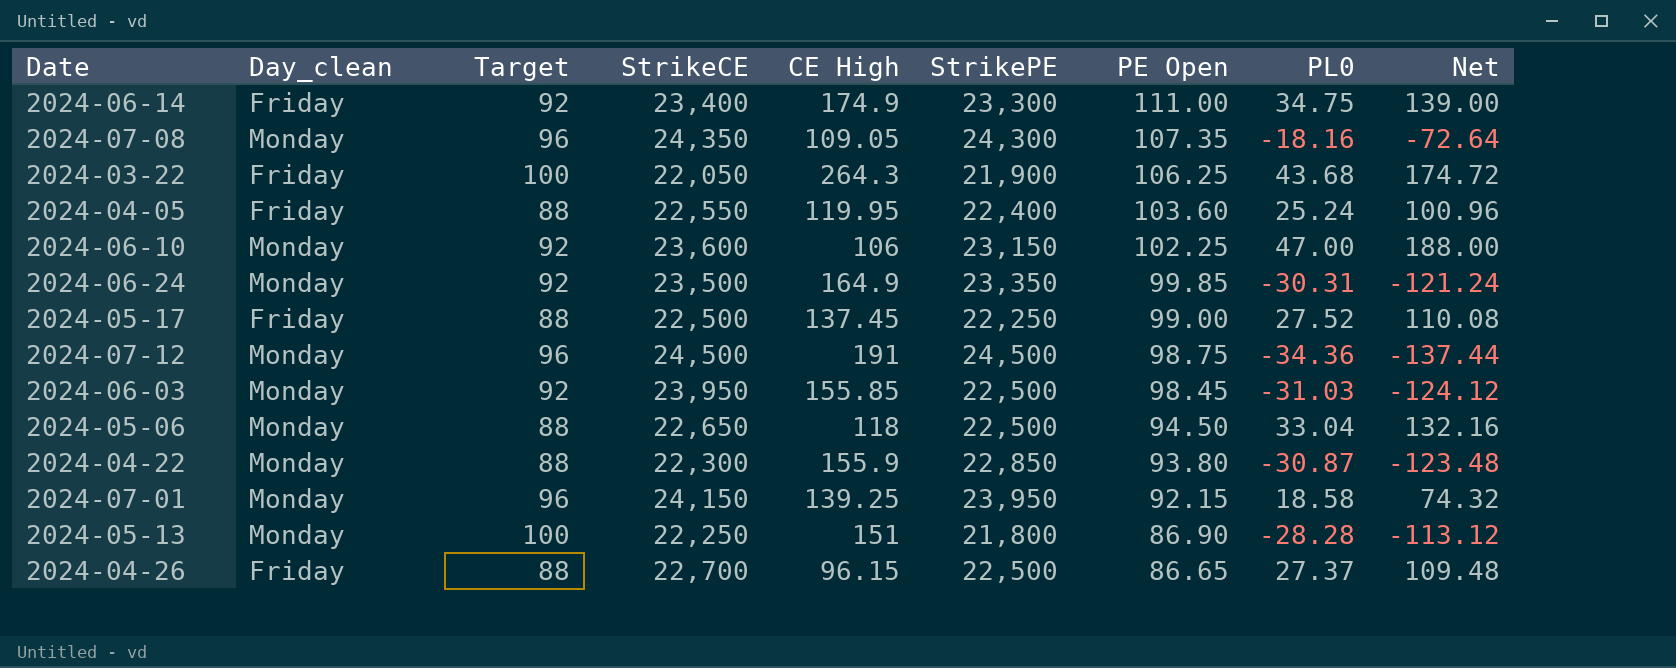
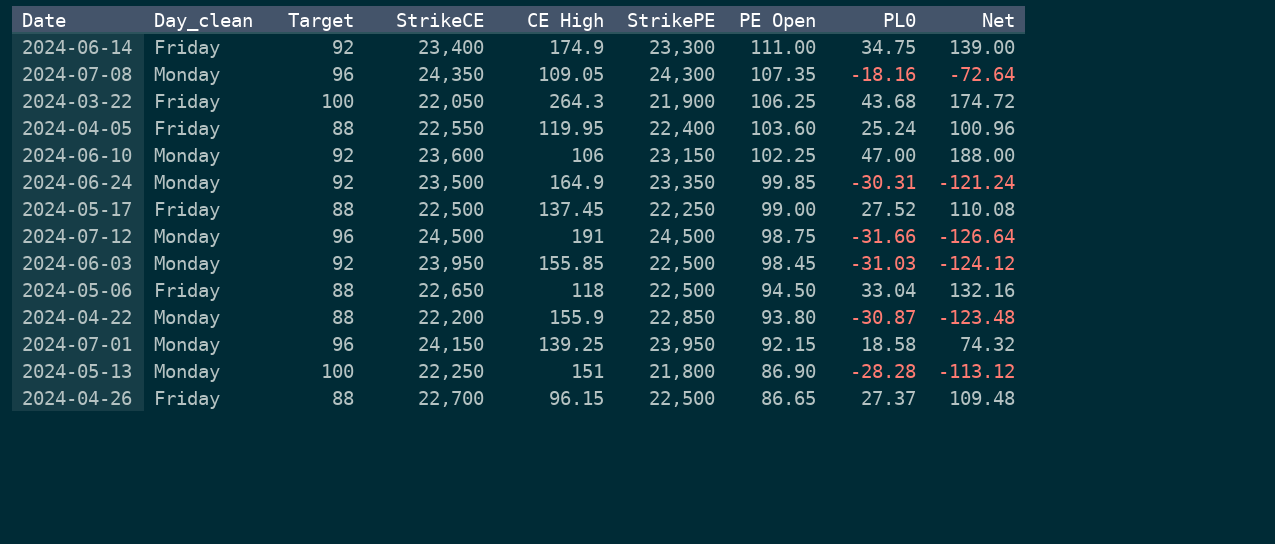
2024-07-12 | PL0: -34.36 -> -31.66
2024-07-12 | Net: -137.44 -> -126.64
2024-05-06 | Day_clean: Monday -> Friday
2024-04-22 | StrikeCE: 22,300 -> 22,200

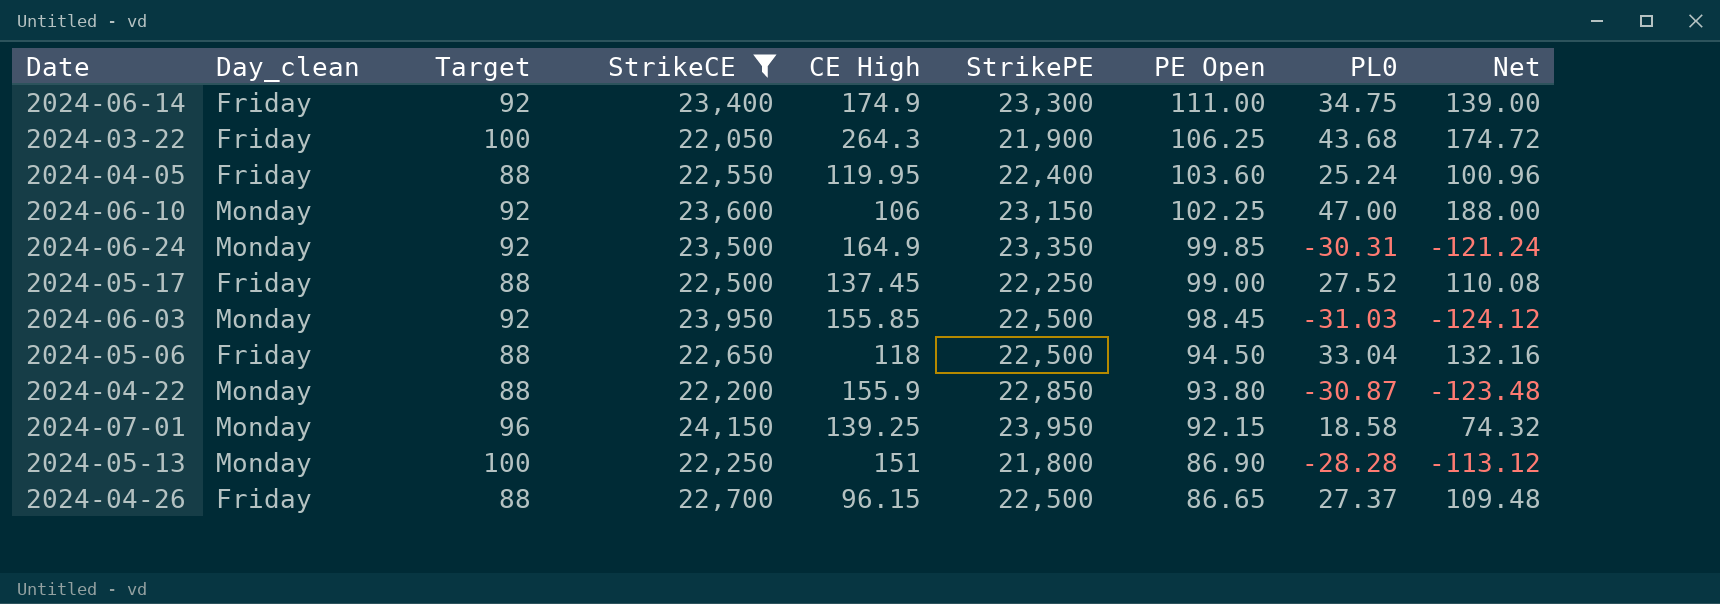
filter: none -> StrikeCE <= 24,150

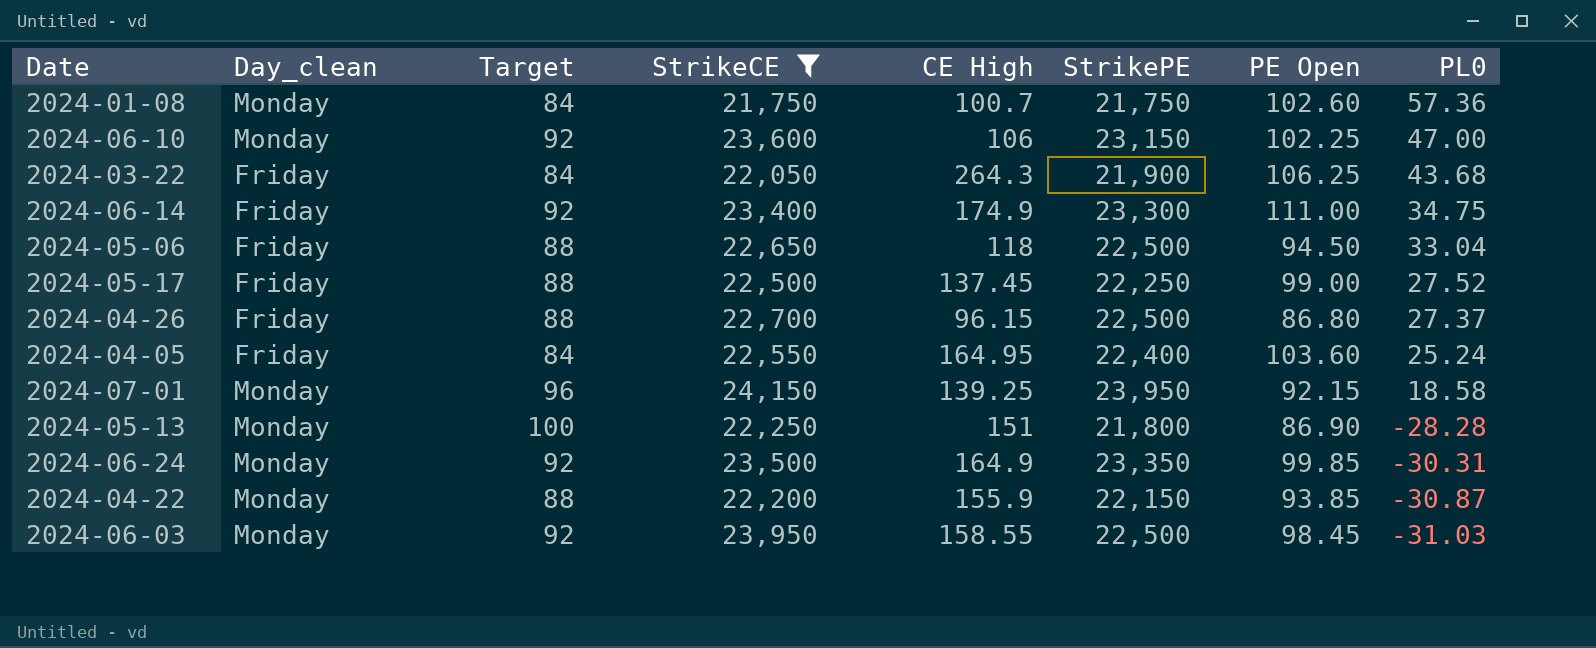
row order: PE Open descending -> PL0 descending
column Net | formula: [PL0] * 4 -> none
row 2024-01-08: none -> Monday | 84 | 21,750 | 100.7 | 21,750 | 102.60 | 57.36
2024-03-22 | Target: 100 -> 84
2024-04-26 | PE Open: 86.65 -> 86.80
2024-04-05 | Target: 88 -> 84
2024-04-05 | CE High: 119.95 -> 164.95
2024-04-22 | StrikePE: 22,850 -> 22,150
2024-04-22 | PE Open: 93.80 -> 93.85
2024-06-03 | CE High: 155.85 -> 158.55

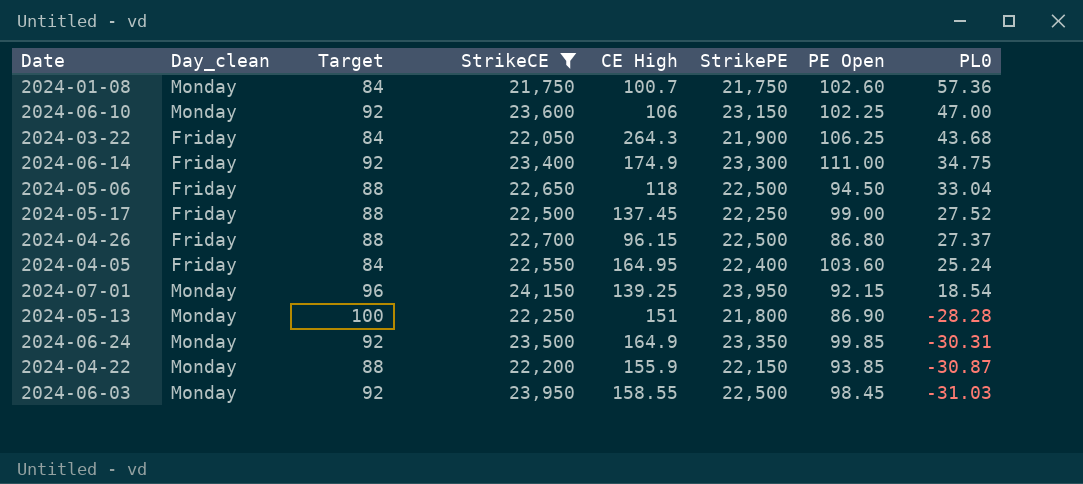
2024-07-01 | PL0: 18.58 -> 18.54

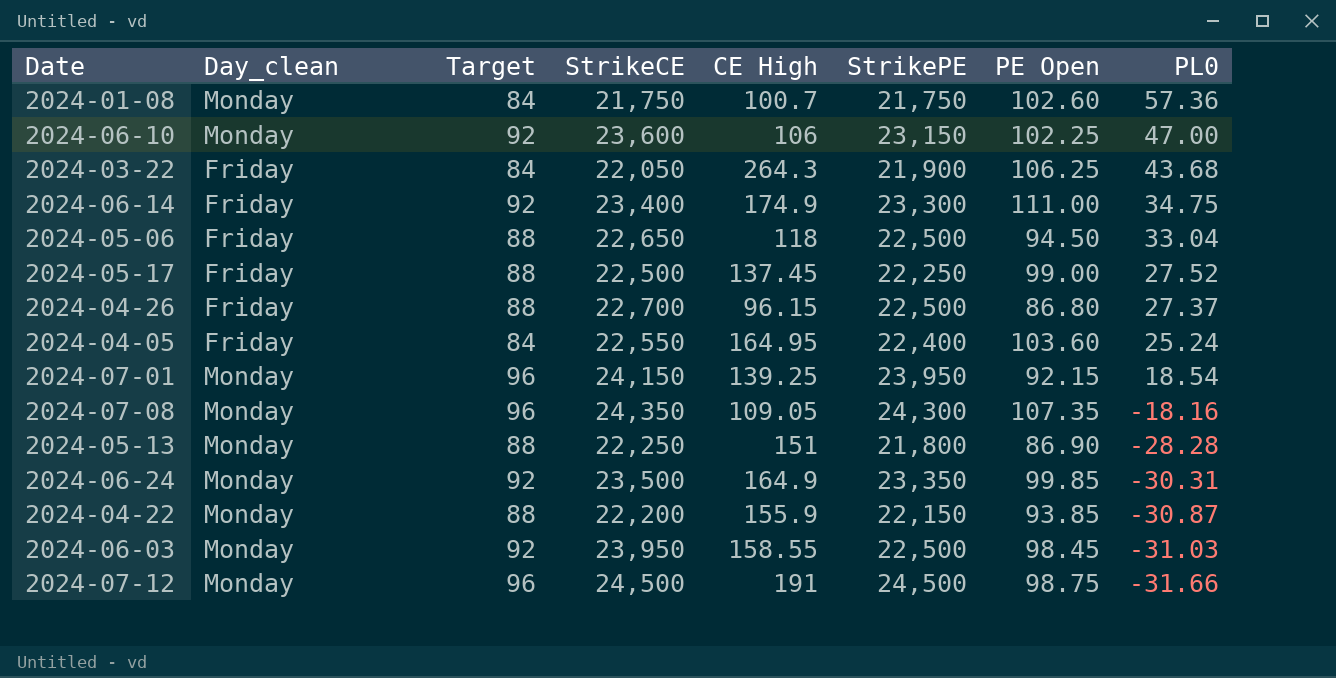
filter: StrikeCE <= 24,150 -> none
2024-05-13 | Target: 100 -> 88

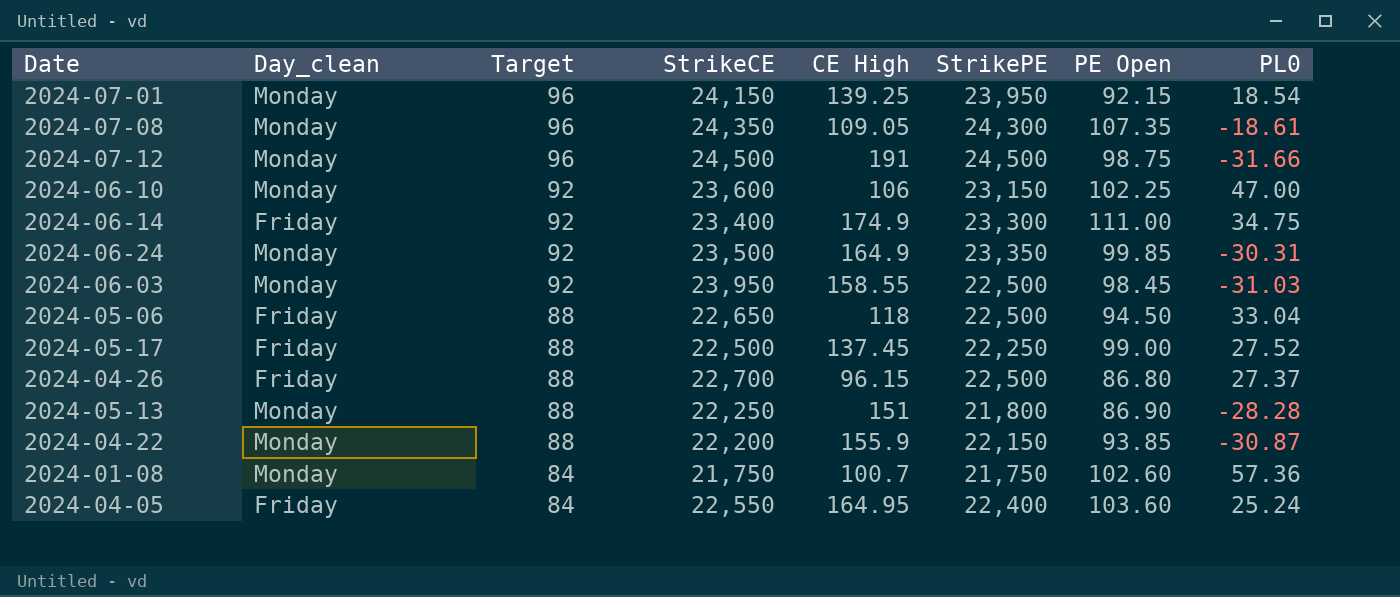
row order: PL0 descending -> Target descending
row 2024-03-22: Friday | 84 | 22,050 | 264.3 | 21,900 | 106.25 | 43.68 -> none
2024-07-08 | PL0: -18.16 -> -18.61

